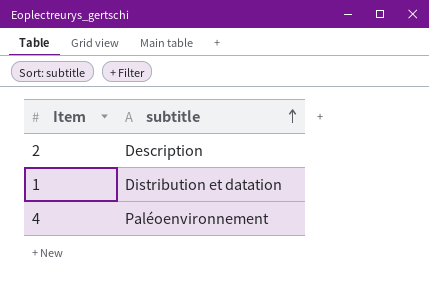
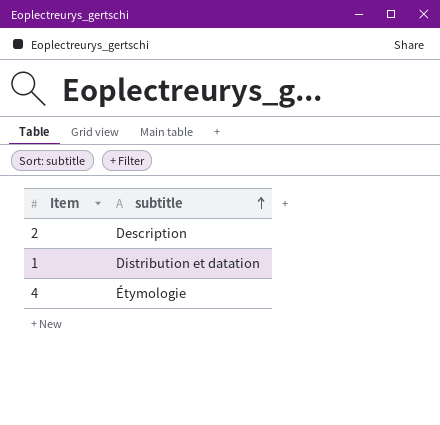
4 | subtitle: Paléoenvironnement -> Étymologie

